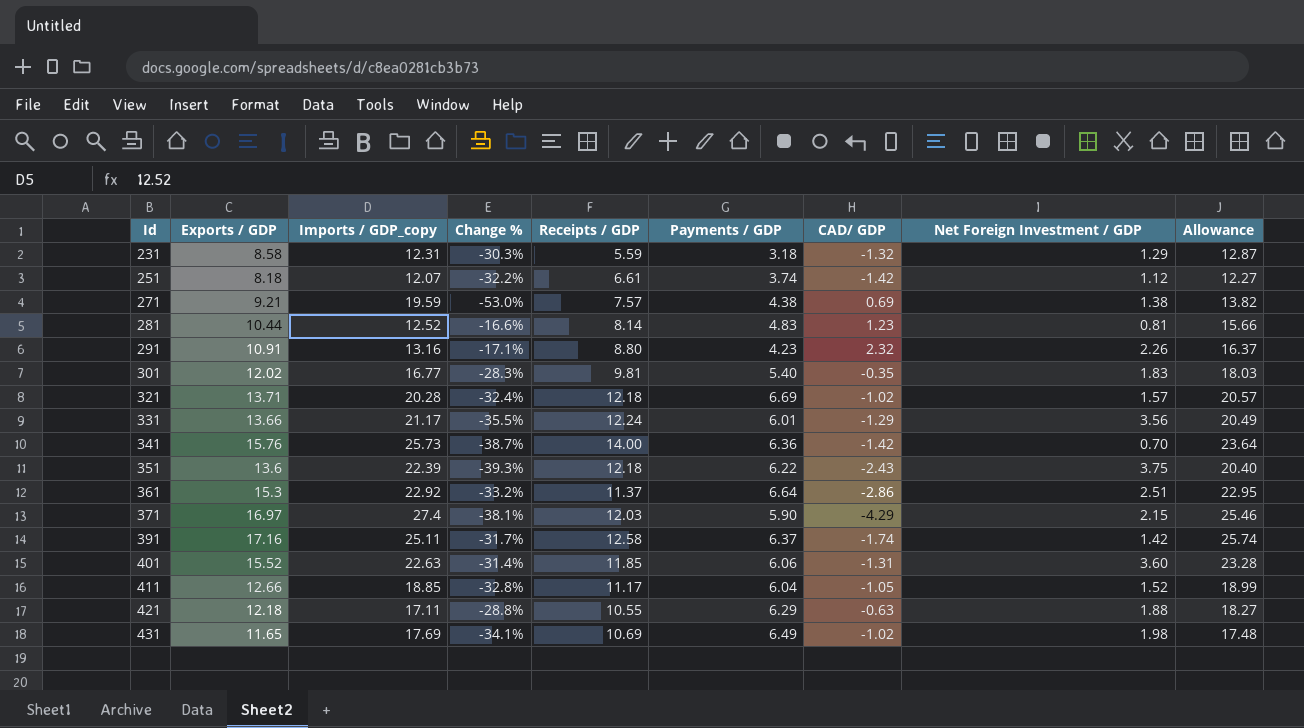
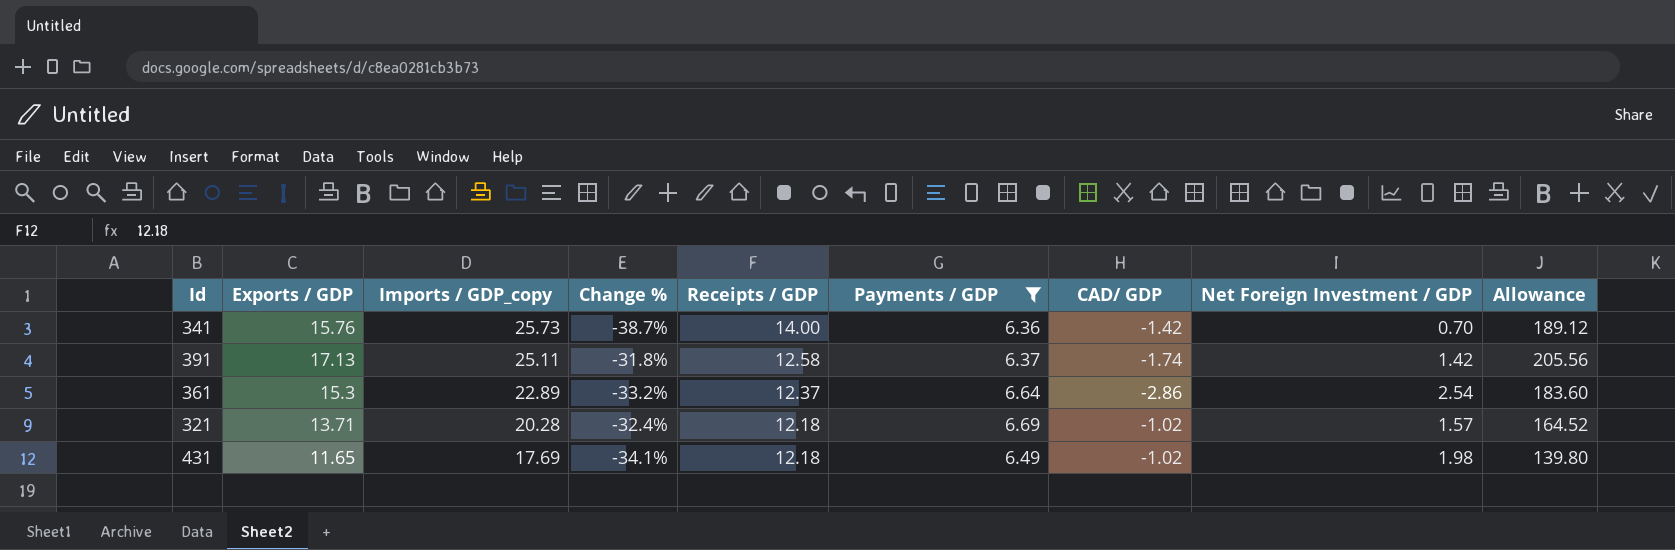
filter: none -> Payments / GDP >= 6.36
row order: Id ascending -> Imports / GDP_copy descending
column Allowance | formula: [Exports / GDP] * 1.5 -> [Exports / GDP] * 12
391 | Exports / GDP: 17.16 -> 17.13
391 | Change %: -31.7% -> -31.8%
361 | Imports / GDP_copy: 22.92 -> 22.89
361 | Receipts / GDP: 11.37 -> 12.37
361 | Net Foreign Investment / GDP: 2.51 -> 2.54
431 | Receipts / GDP: 10.69 -> 12.18

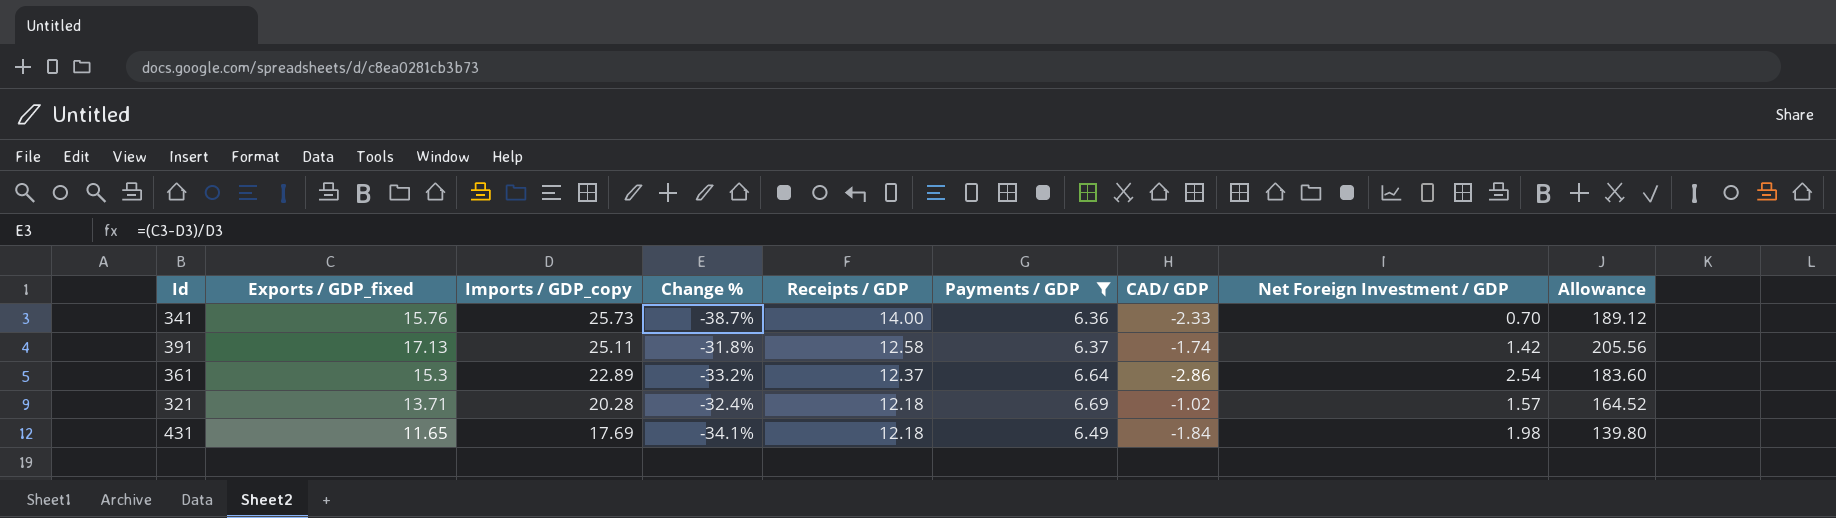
column name: Exports / GDP -> Exports / GDP_fixed
341 | CAD/ GDP: -1.42 -> -2.33
431 | CAD/ GDP: -1.02 -> -1.84

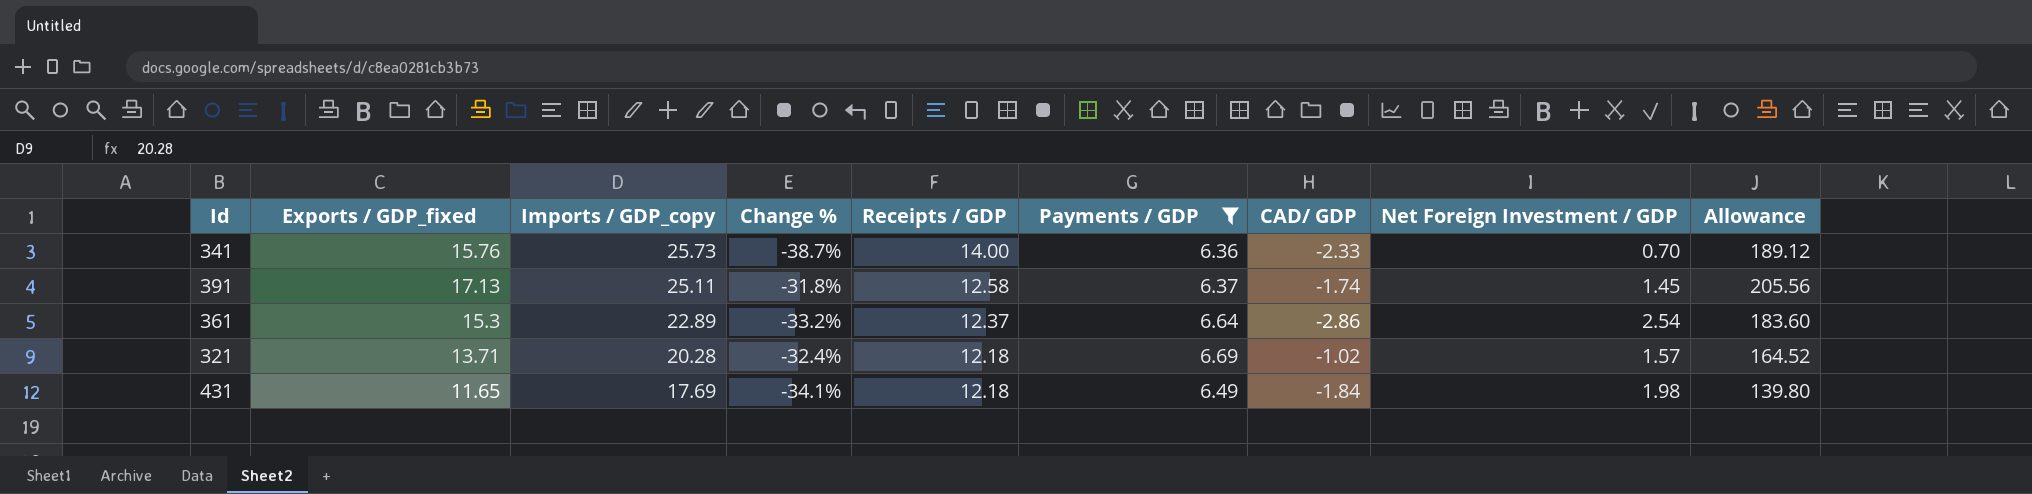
391 | Net Foreign Investment / GDP: 1.42 -> 1.45

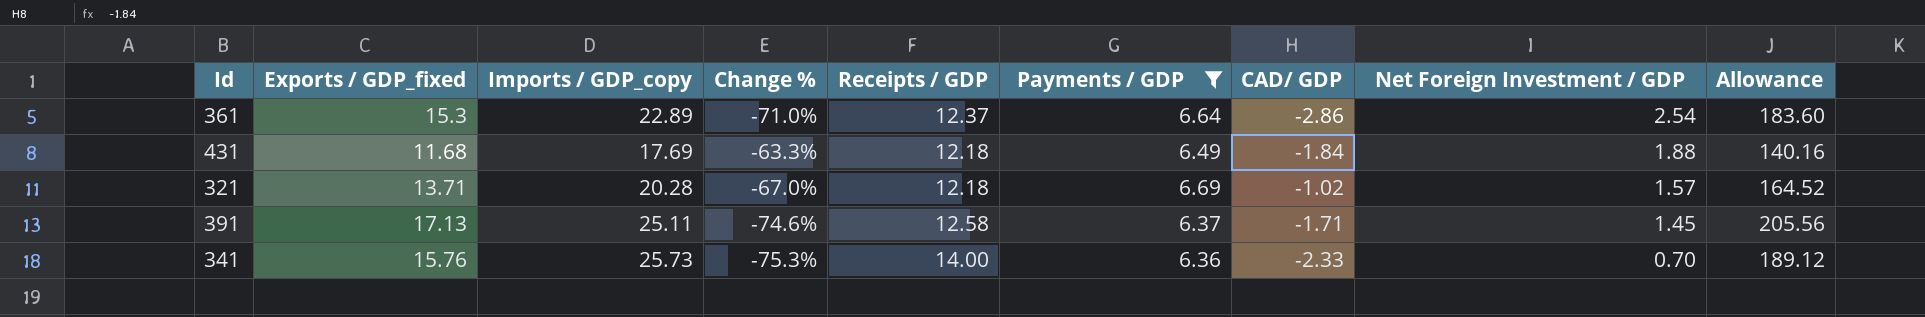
row order: Imports / GDP_copy descending -> Net Foreign Investment / GDP descending
column Change % | formula: ([Exports / GDP_fixed] - [Imports / GDP_copy]) / [Imports / GDP_copy] -> ([Payments / GDP] - [Imports / GDP_copy]) / [Imports / GDP_copy]
431 | Exports / GDP_fixed: 11.65 -> 11.68
431 | Net Foreign Investment / GDP: 1.98 -> 1.88
431 | Allowance: 139.80 -> 140.16
391 | CAD/ GDP: -1.74 -> -1.71

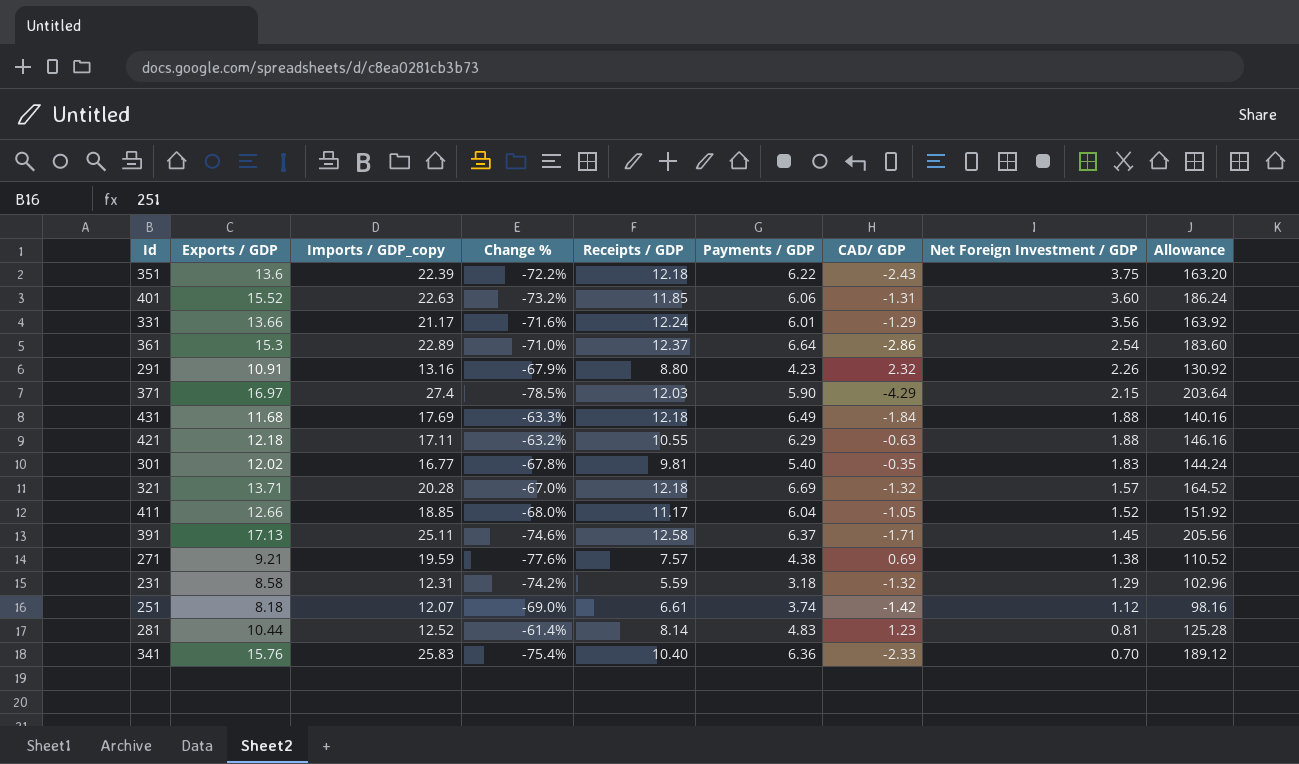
filter: Payments / GDP >= 6.36 -> none
column name: Exports / GDP_fixed -> Exports / GDP
321 | CAD/ GDP: -1.02 -> -1.32
341 | Imports / GDP_copy: 25.73 -> 25.83
341 | Change %: -75.3% -> -75.4%
341 | Receipts / GDP: 14.00 -> 10.40

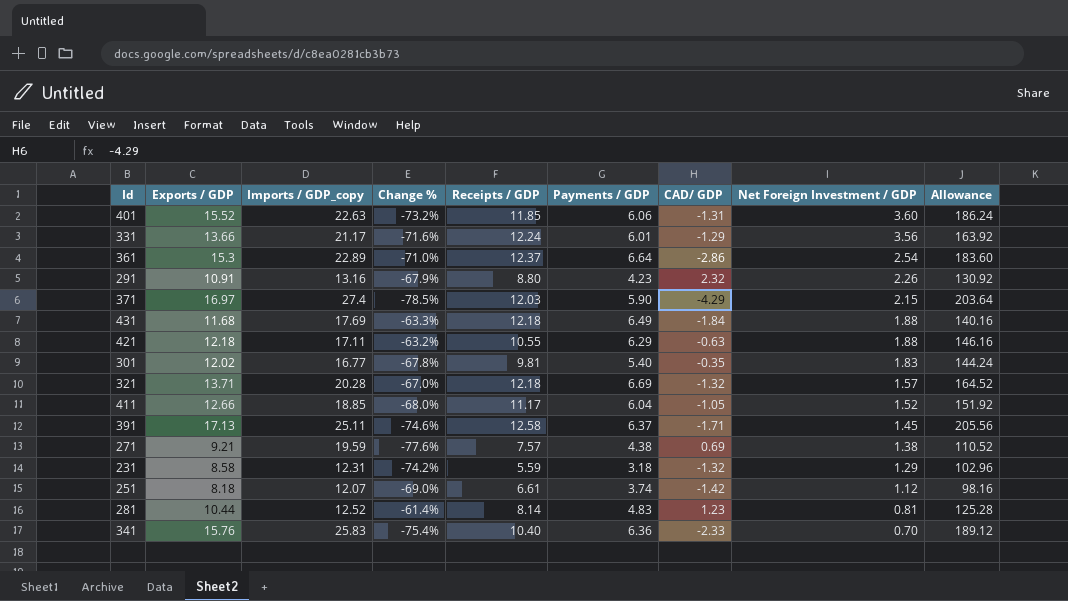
row 351: 13.6 | 22.39 | -72.2% | 12.18 | 6.22 | -2.43 | 3.75 | 163.20 -> none

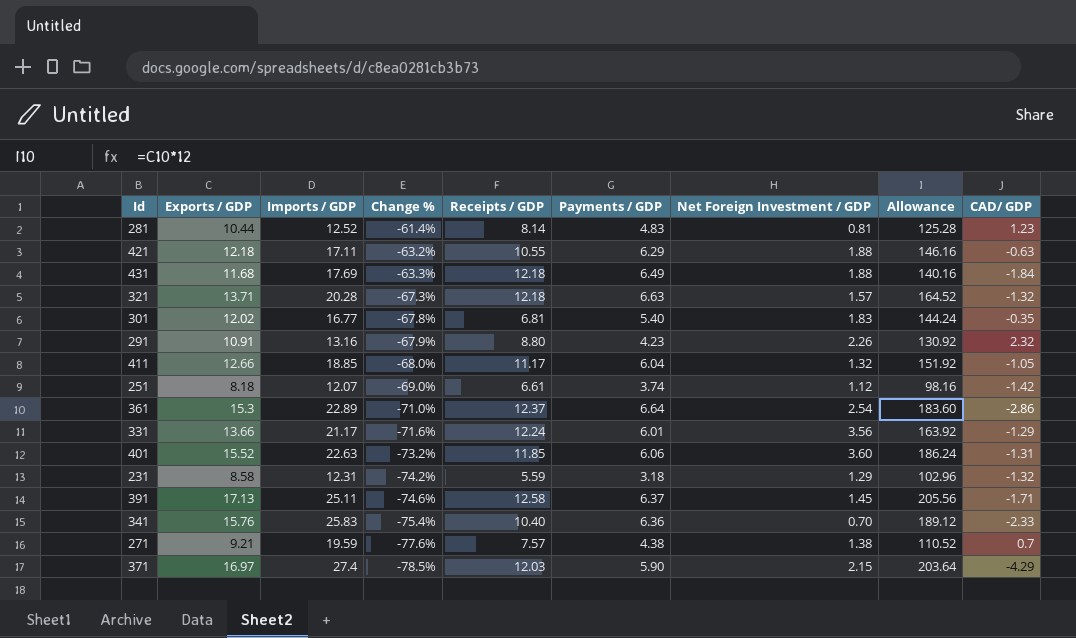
row order: Net Foreign Investment / GDP descending -> Change % descending
column name: Imports / GDP_copy -> Imports / GDP
column CAD/ GDP | position: 7 -> 9
321 | Change %: -67.0% -> -67.3%
321 | Payments / GDP: 6.69 -> 6.63
301 | Receipts / GDP: 9.81 -> 6.81
411 | Net Foreign Investment / GDP: 1.52 -> 1.32
271 | CAD/ GDP: 0.69 -> 0.7

